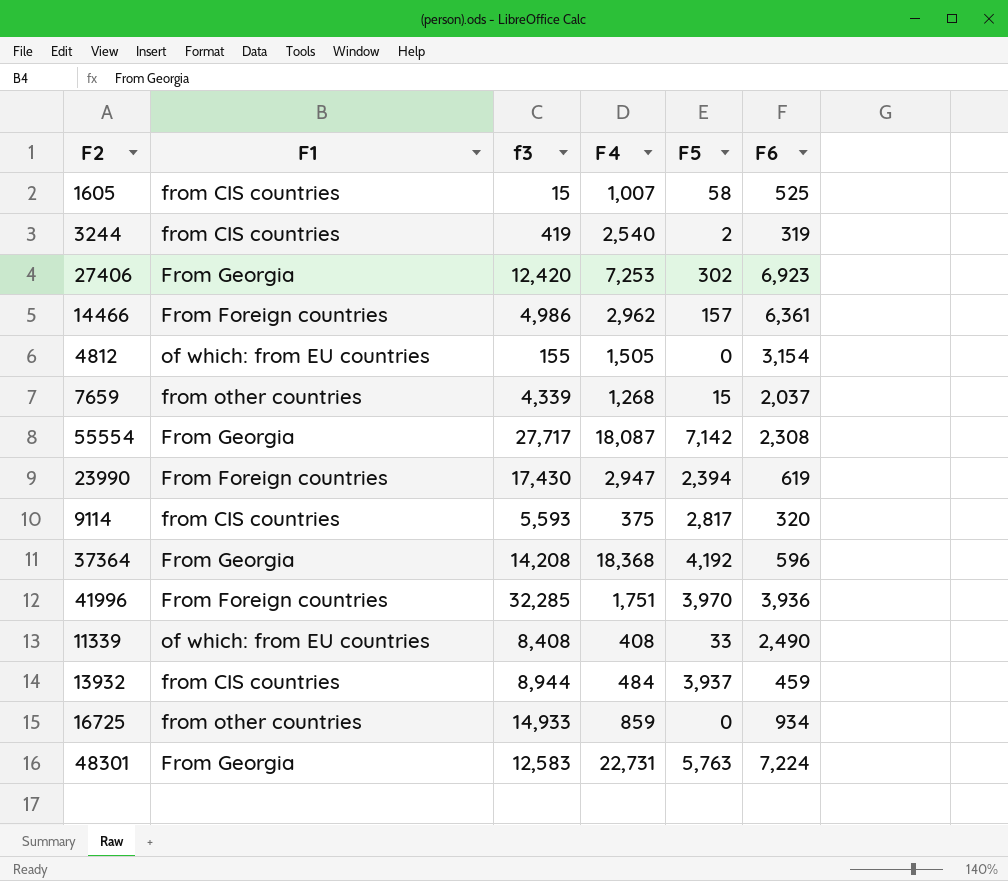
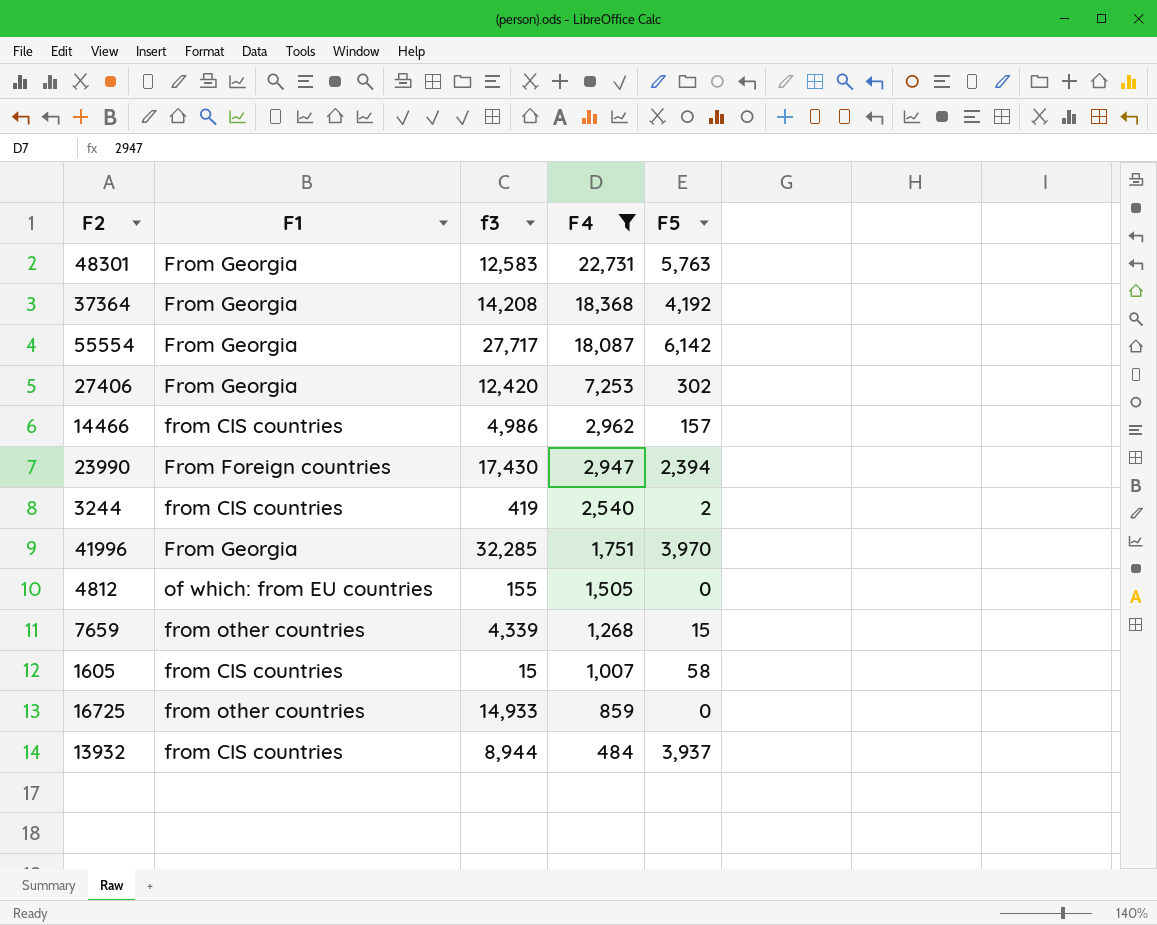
filter: none -> F4 >= 484
row order: none -> F4 descending
column F6 | position: 6 -> none
55554 | F5: 7,142 -> 6,142
14466 | F1: From Foreign countries -> from CIS countries
41996 | F1: From Foreign countries -> From Georgia

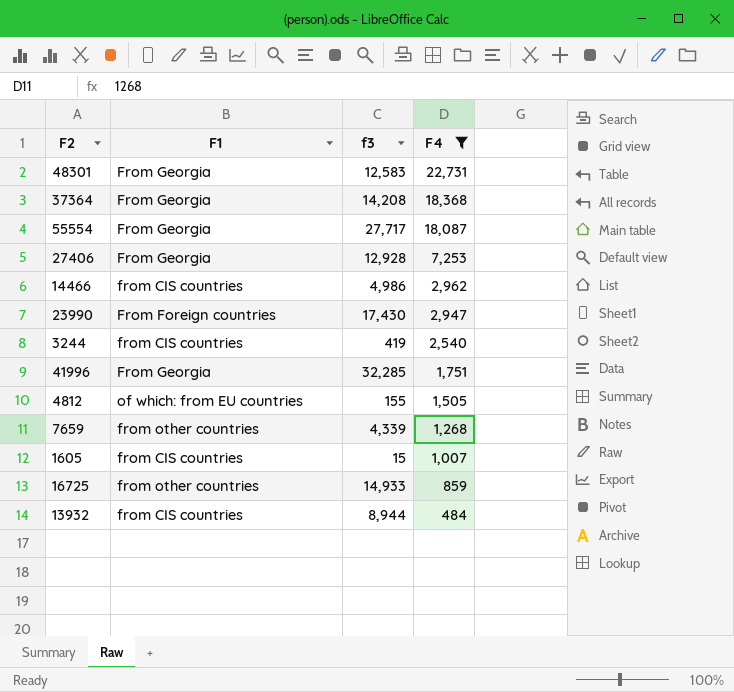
column F5 | position: 5 -> none
27406 | f3: 12,420 -> 12,928

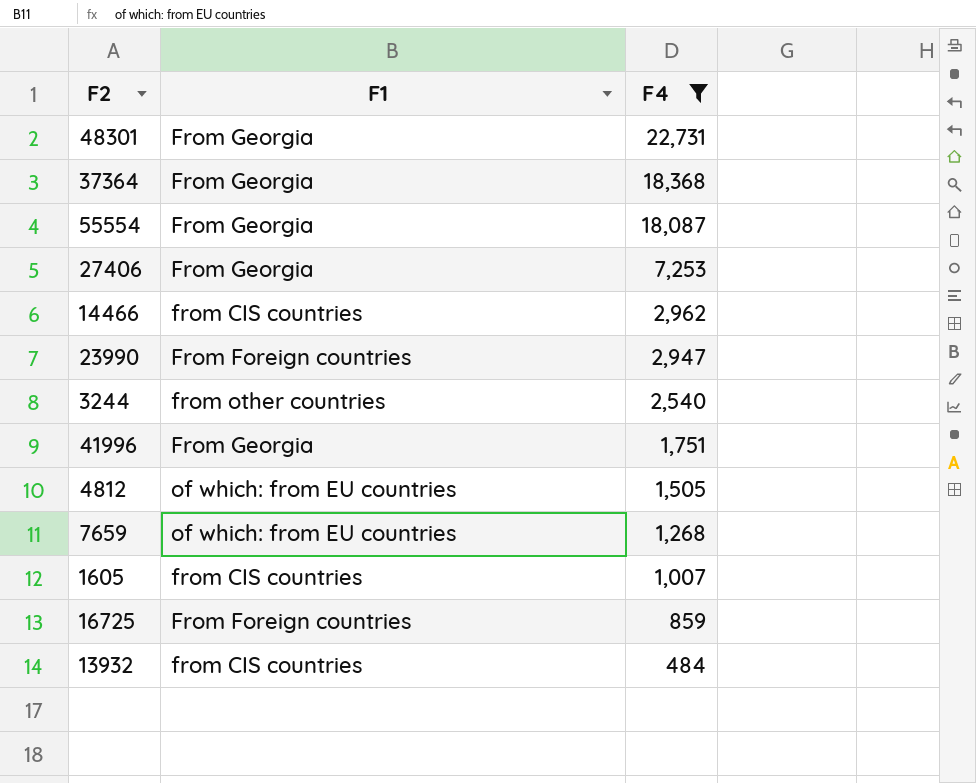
column f3 | position: 3 -> none
3244 | F1: from CIS countries -> from other countries
7659 | F1: from other countries -> of which: from EU countries
16725 | F1: from other countries -> From Foreign countries

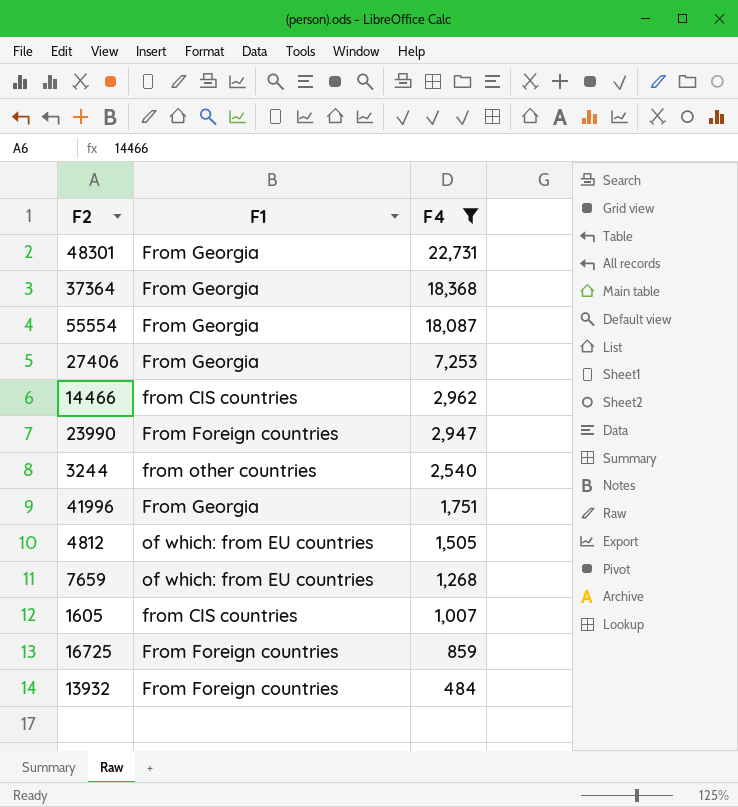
13932 | F1: from CIS countries -> From Foreign countries

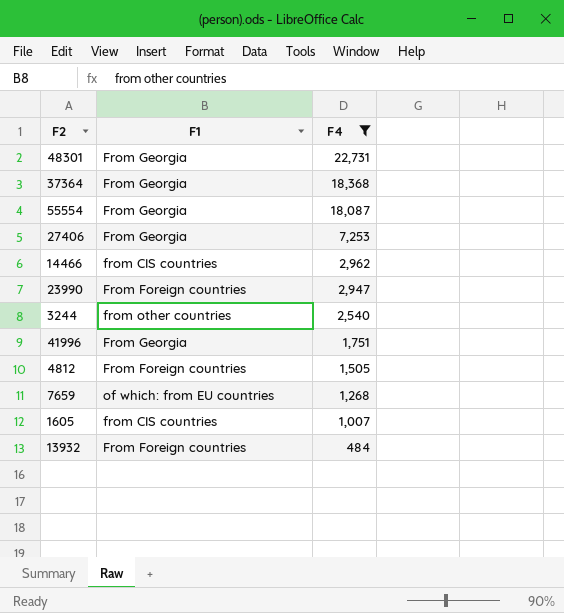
row 16725: From Foreign countries | 859 -> none
4812 | F1: of which: from EU countries -> From Foreign countries

